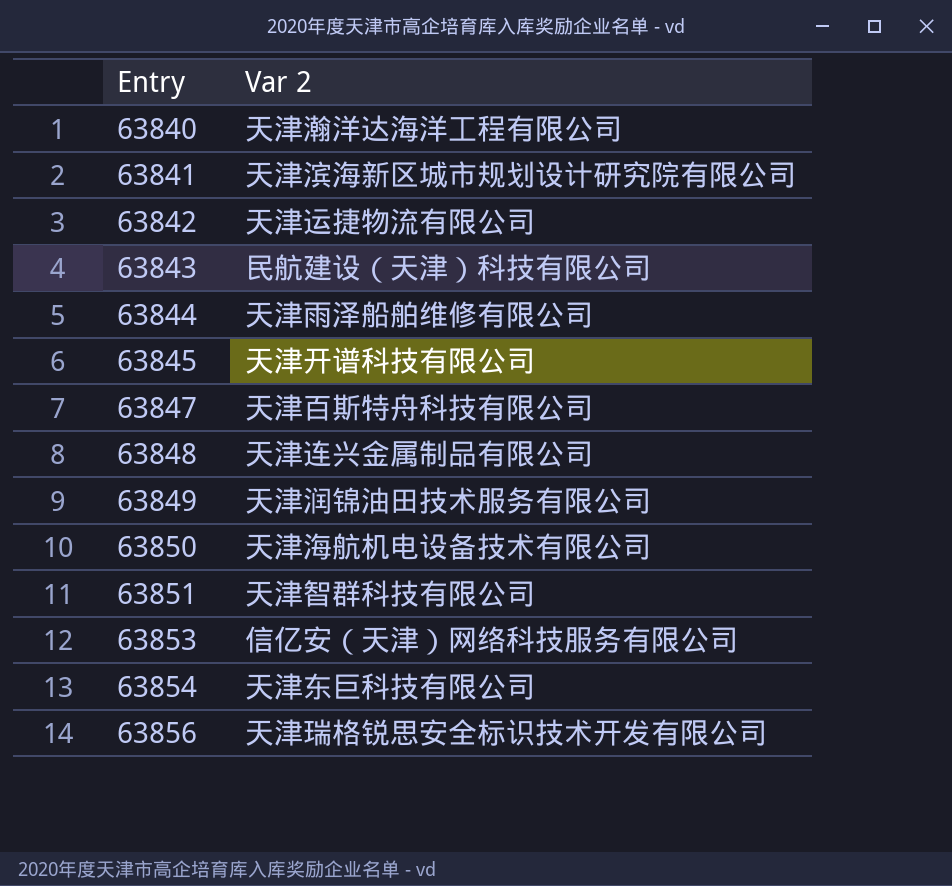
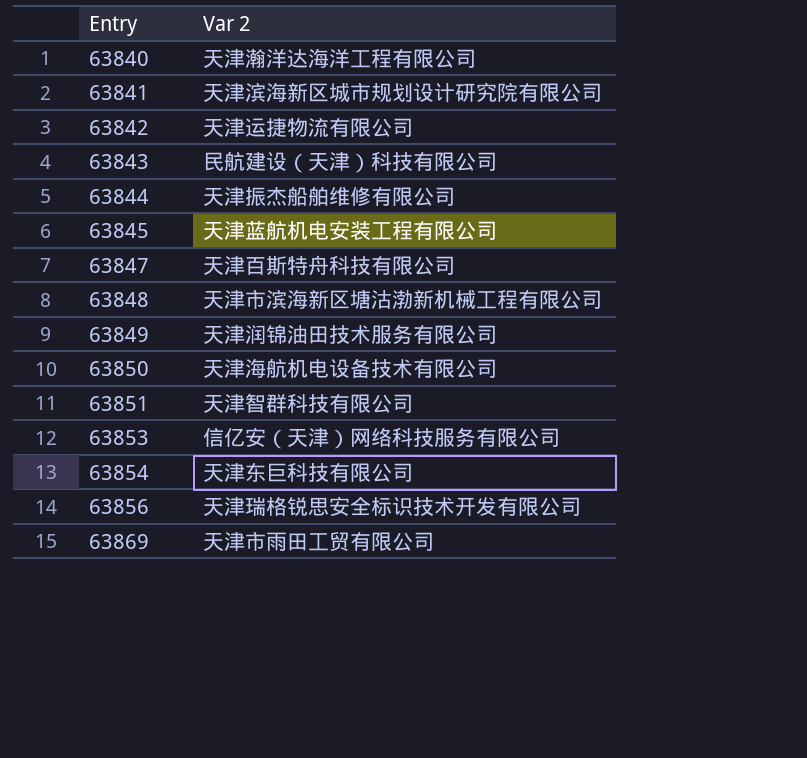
63844 | Var 2: 天津雨泽船舶维修有限公司 -> 天津振杰船舶维修有限公司
63845 | Var 2: 天津开谱科技有限公司 -> 天津蓝航机电安装工程有限公司
63848 | Var 2: 天津连兴金属制品有限公司 -> 天津市滨海新区塘沽渤新机械工程有限公司
row 63869: none -> 天津市雨田工贸有限公司

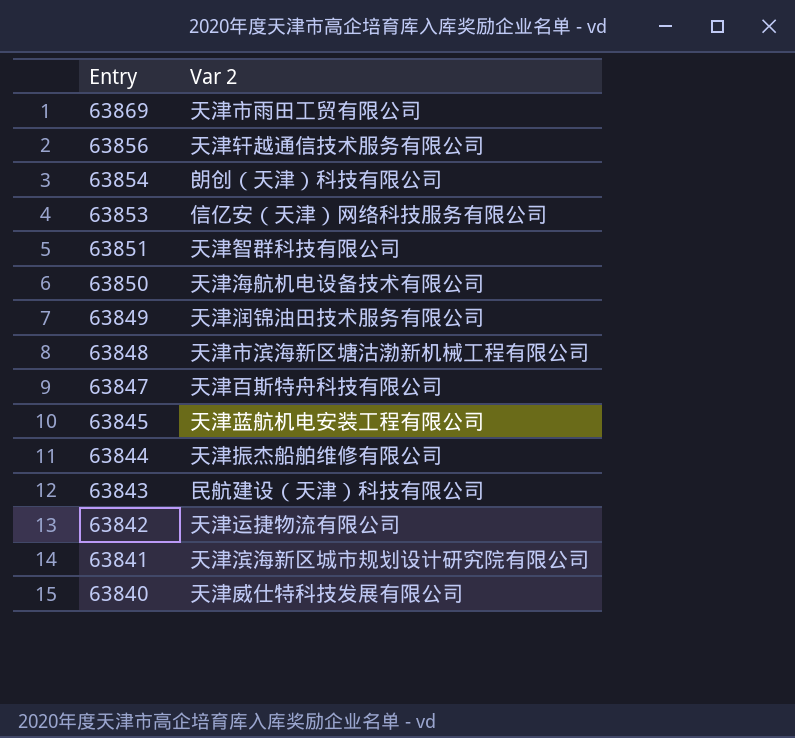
row order: Entry ascending -> Entry descending
63856 | Var 2: 天津瑞格锐思安全标识技术开发有限公司 -> 天津轩越通信技术服务有限公司
63854 | Var 2: 天津东巨科技有限公司 -> 朗创（天津）科技有限公司
63840 | Var 2: 天津瀚洋达海洋工程有限公司 -> 天津威仕特科技发展有限公司

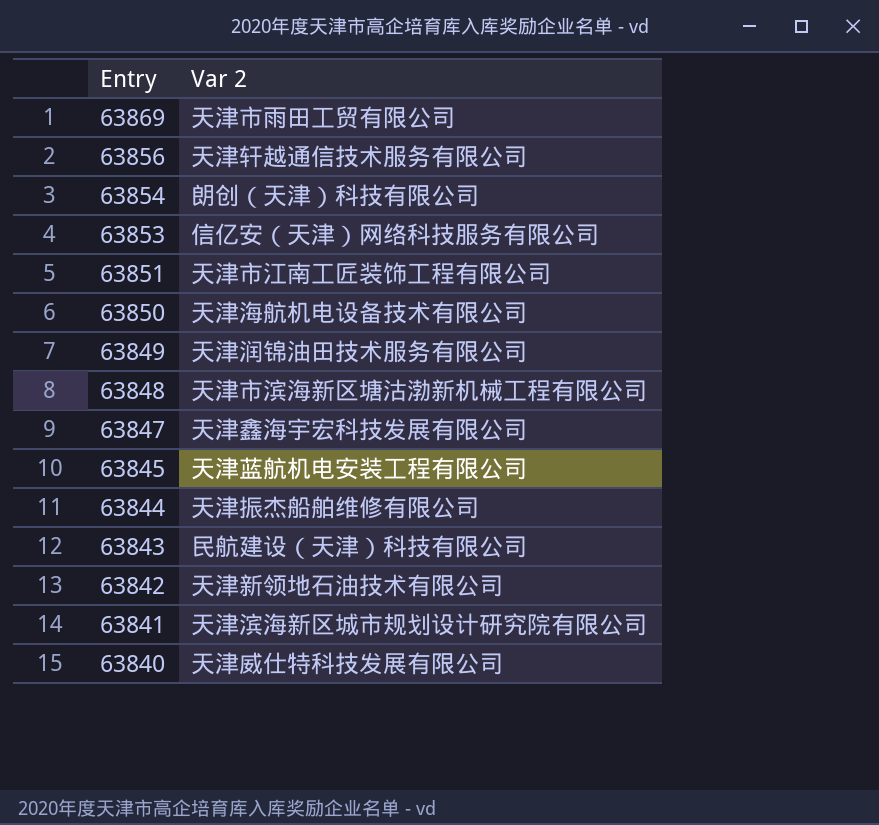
63851 | Var 2: 天津智群科技有限公司 -> 天津市江南工匠装饰工程有限公司
63847 | Var 2: 天津百斯特舟科技有限公司 -> 天津鑫海宇宏科技发展有限公司
63842 | Var 2: 天津运捷物流有限公司 -> 天津新领地石油技术有限公司

